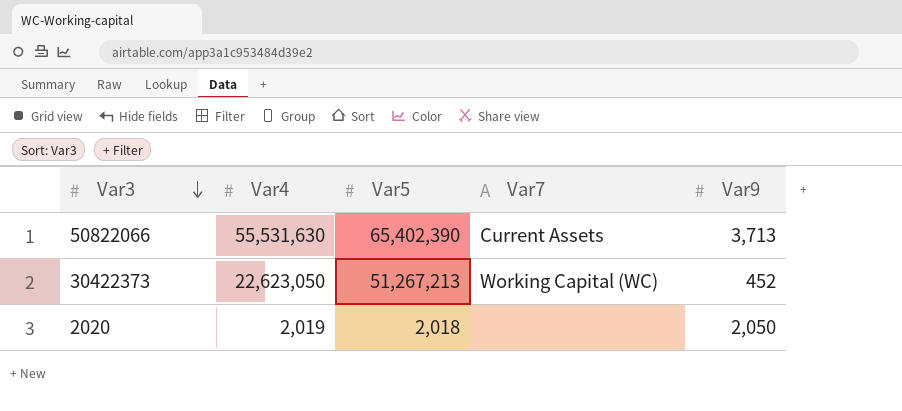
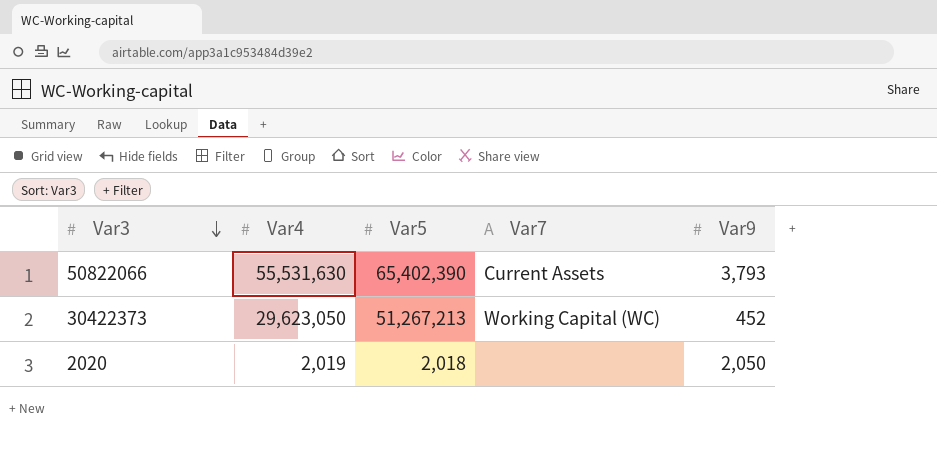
50822066 | Var9: 3,713 -> 3,793
30422373 | Var4: 22,623,050 -> 29,623,050

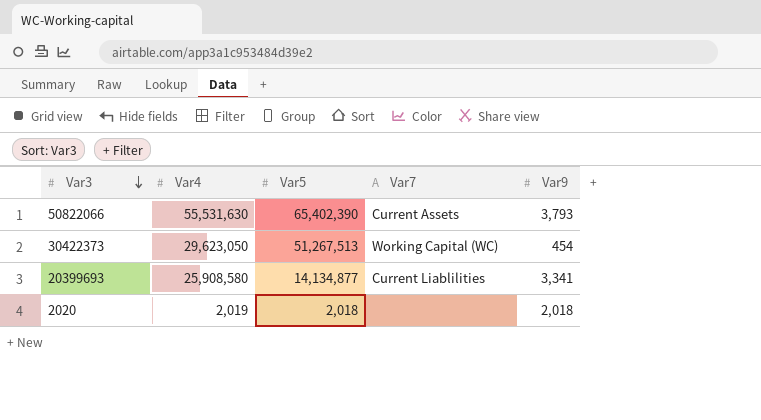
30422373 | Var5: 51,267,213 -> 51,267,513
30422373 | Var9: 452 -> 454
row 20399693: none -> 25,908,580 | 14,134,877 | Current Liablilities | 3,341
2020 | Var9: 2,050 -> 2,018

